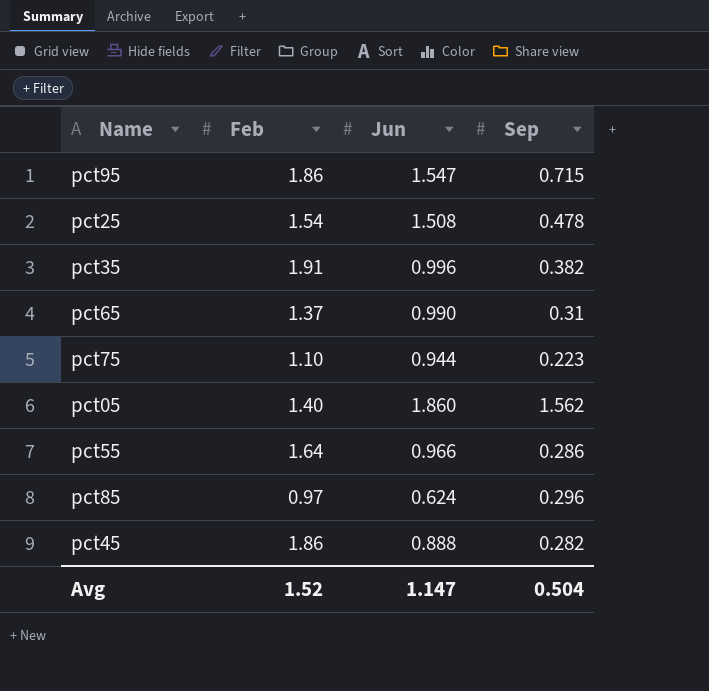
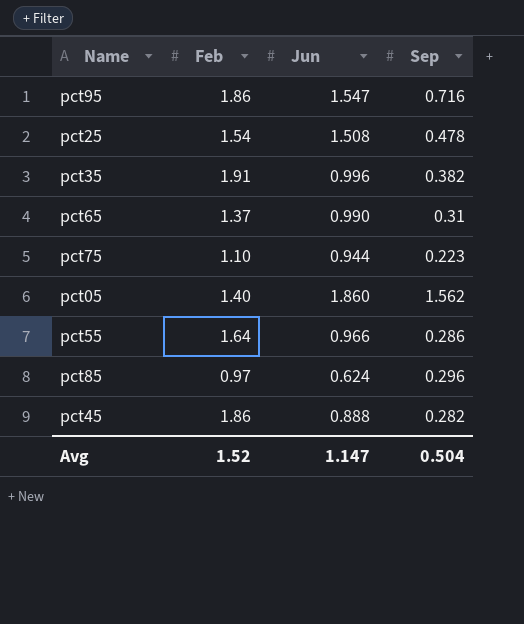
pct95 | Sep: 0.715 -> 0.716

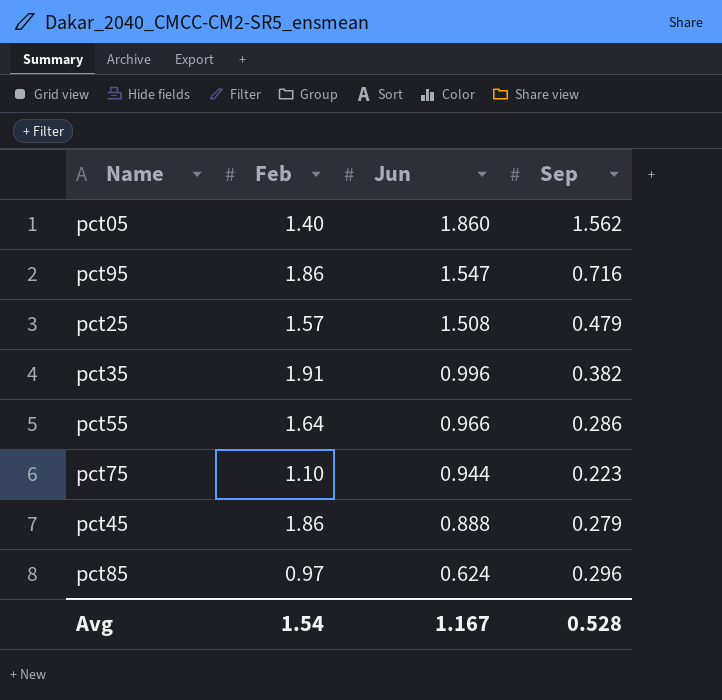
row order: none -> Jun descending
row pct65: 1.37 | 0.990 | 0.31 -> none
pct25 | Feb: 1.54 -> 1.57
pct25 | Sep: 0.478 -> 0.479
pct45 | Sep: 0.282 -> 0.279
Avg | Feb: 1.52 -> 1.54
Avg | Jun: 1.147 -> 1.167
Avg | Sep: 0.504 -> 0.528

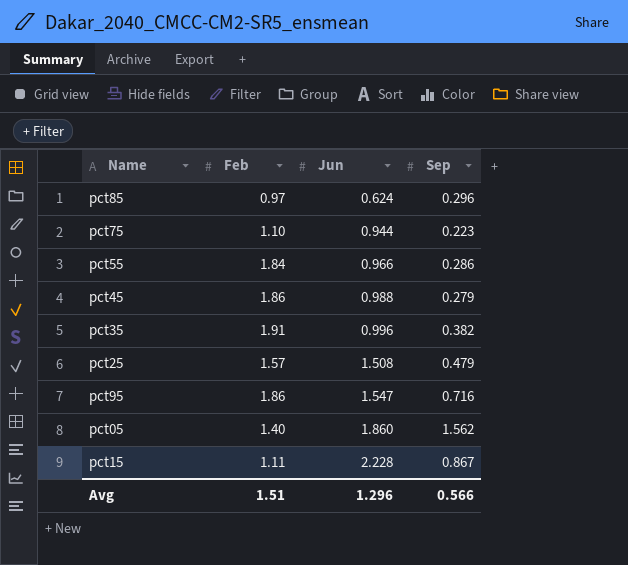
row order: Jun descending -> Jun ascending
pct55 | Feb: 1.64 -> 1.84
pct45 | Jun: 0.888 -> 0.988
row pct15: none -> 1.11 | 2.228 | 0.867
Avg | Feb: 1.54 -> 1.51
Avg | Jun: 1.167 -> 1.296
Avg | Sep: 0.528 -> 0.566

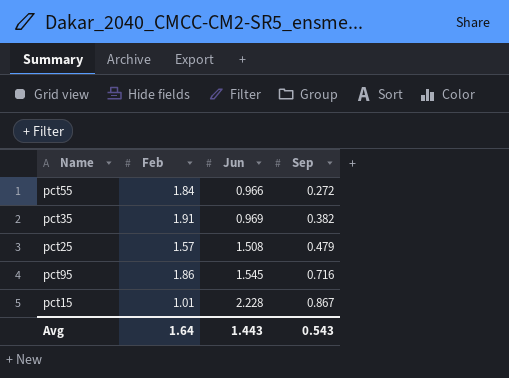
row pct85: 0.97 | 0.624 | 0.296 -> none
row pct75: 1.10 | 0.944 | 0.223 -> none
row pct45: 1.86 | 0.988 | 0.279 -> none
row pct05: 1.40 | 1.860 | 1.562 -> none
pct55 | Sep: 0.286 -> 0.272
pct35 | Jun: 0.996 -> 0.969
pct95 | Jun: 1.547 -> 1.545
pct15 | Feb: 1.11 -> 1.01
Avg | Feb: 1.51 -> 1.64
Avg | Jun: 1.296 -> 1.443
Avg | Sep: 0.566 -> 0.543

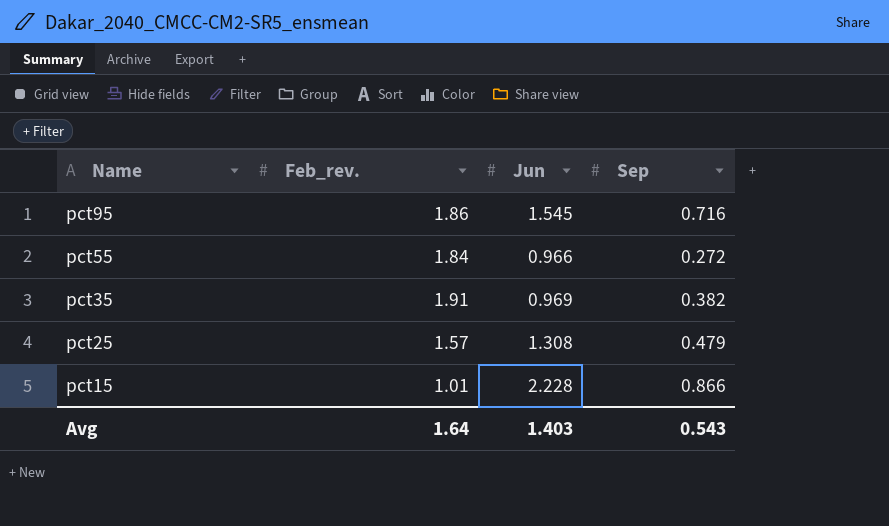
row order: Jun ascending -> Name descending
column name: Feb -> Feb_rev.
pct25 | Jun: 1.508 -> 1.308
pct15 | Sep: 0.867 -> 0.866
Avg | Jun: 1.443 -> 1.403

